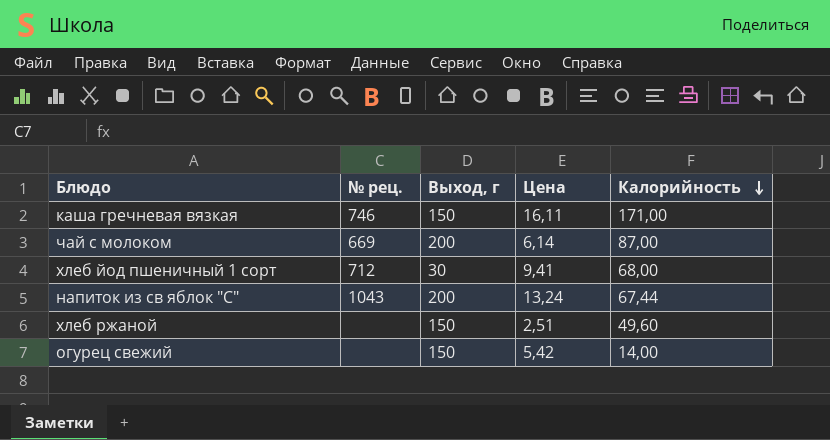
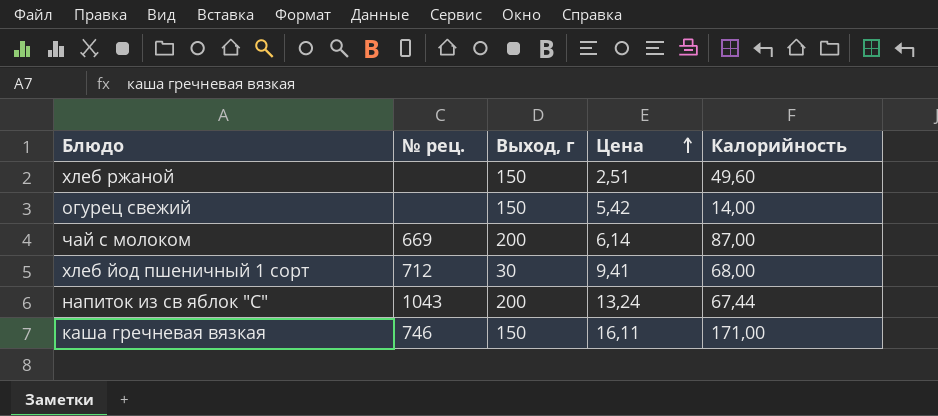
row order: Калорийность descending -> Цена ascending

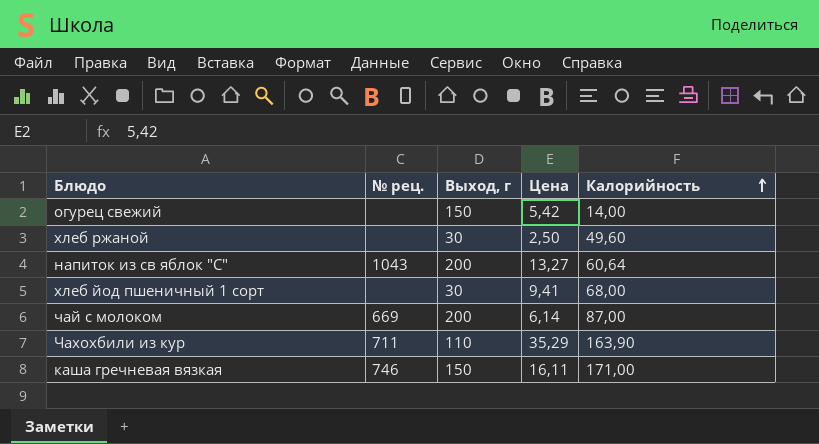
row order: Цена ascending -> Калорийность ascending
хлеб ржаной | Выход, г: 150 -> 30
хлеб ржаной | Цена: 2,51 -> 2,50
напиток из св яблок "С" | Цена: 13,24 -> 13,27
напиток из св яблок "С" | Калорийность: 67,44 -> 60,64
хлеб йод пшеничный 1 сорт | № рец.: 712 -> none
row Чахохбили из кур: none -> 711 | 110 | 35,29 | 163,90

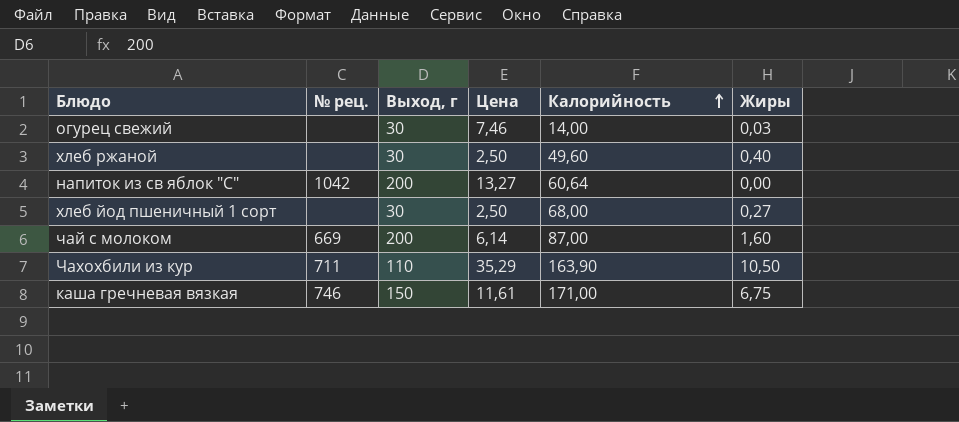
column Жиры | position: none -> 6
огурец свежий | Выход, г: 150 -> 30
огурец свежий | Цена: 5,42 -> 7,46
напиток из св яблок "С" | № рец.: 1043 -> 1042
хлеб йод пшеничный 1 сорт | Цена: 9,41 -> 2,50
каша гречневая вязкая | Цена: 16,11 -> 11,61

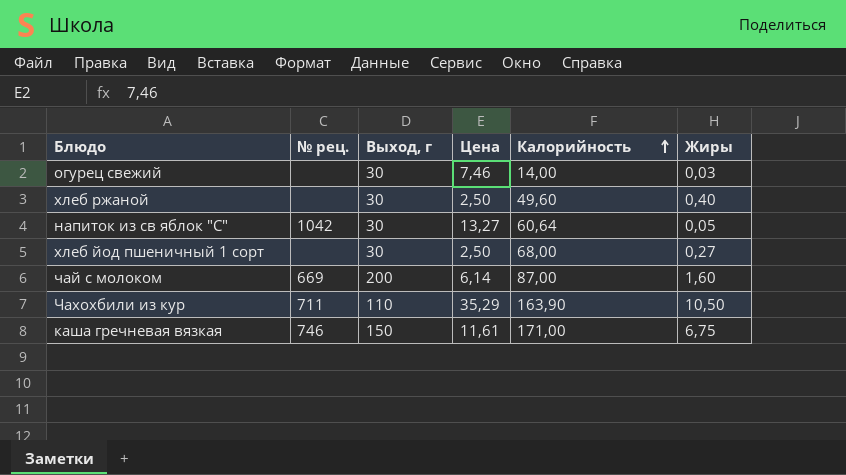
напиток из св яблок "С" | Выход, г: 200 -> 30
напиток из св яблок "С" | Жиры: 0,00 -> 0,05

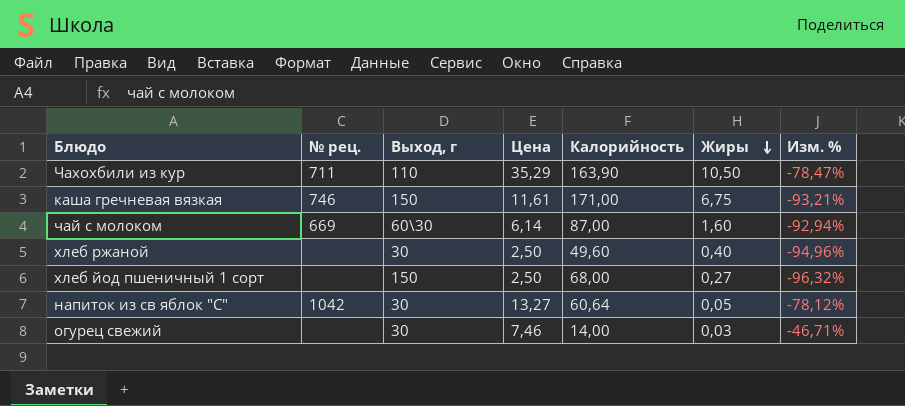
row order: Калорийность ascending -> Жиры descending
column Изм. % | formula: none -> ([Цена] - [Калорийность]) / [Калорийность]
чай с молоком | Выход, г: 200 -> 60\30
хлеб йод пшеничный 1 сорт | Выход, г: 30 -> 150

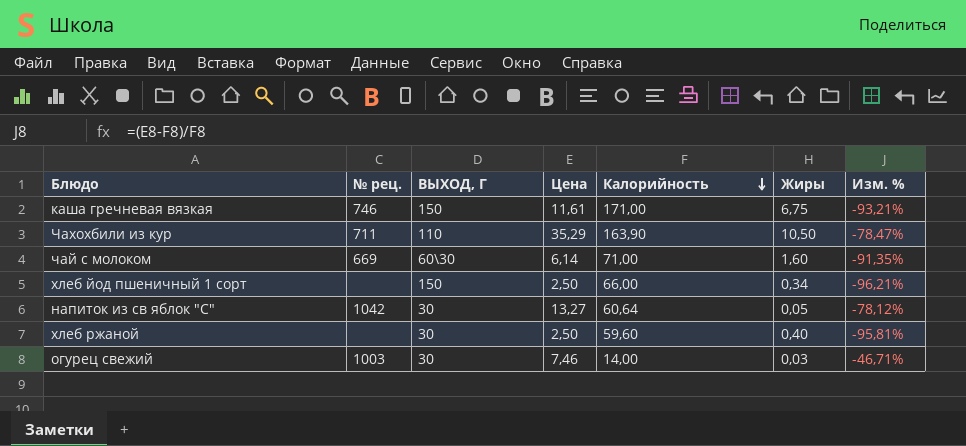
row order: Жиры descending -> Калорийность descending
column name: Выход, г -> ВЫХОД, Г
чай с молоком | Калорийность: 87,00 -> 71,00
чай с молоком | Изм. %: -92,94% -> -91,35%
хлеб йод пшеничный 1 сорт | Калорийность: 68,00 -> 66,00
хлеб йод пшеничный 1 сорт | Жиры: 0,27 -> 0,34
хлеб йод пшеничный 1 сорт | Изм. %: -96,32% -> -96,21%
хлеб ржаной | Калорийность: 49,60 -> 59,60
хлеб ржаной | Изм. %: -94,96% -> -95,81%
огурец свежий | № рец.: none -> 1003

